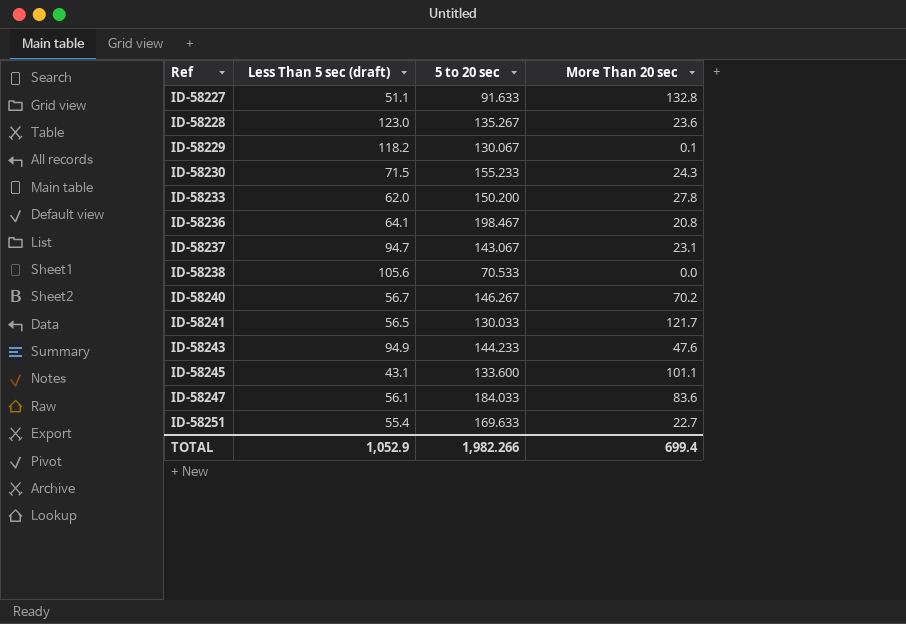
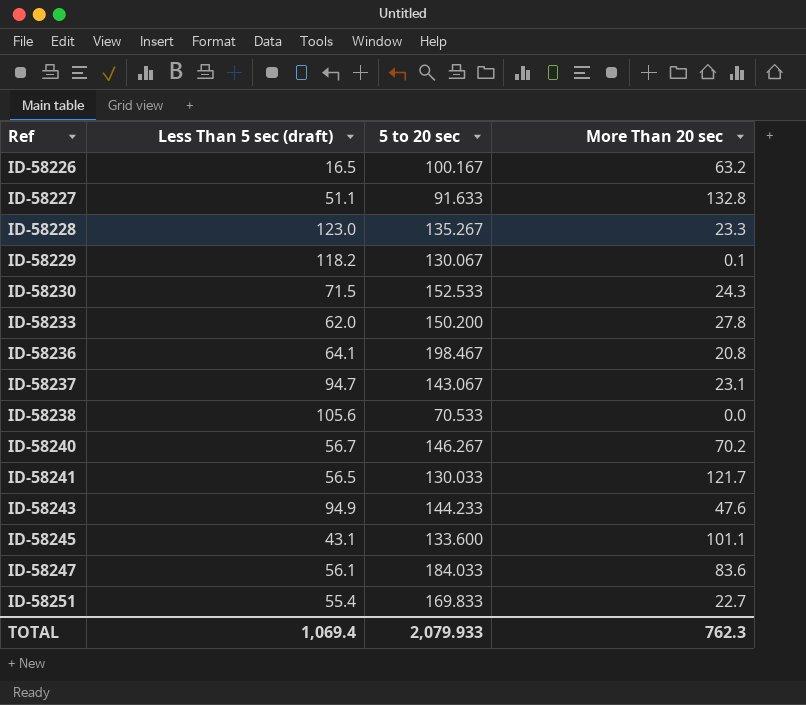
row ID-58226: none -> 16.5 | 100.167 | 63.2
ID-58228 | More Than 20 sec: 23.6 -> 23.3
ID-58230 | 5 to 20 sec: 155.233 -> 152.533
ID-58251 | 5 to 20 sec: 169.633 -> 169.833
TOTAL | Less Than 5 sec (draft): 1,052.9 -> 1,069.4
TOTAL | 5 to 20 sec: 1,982.266 -> 2,079.933
TOTAL | More Than 20 sec: 699.4 -> 762.3

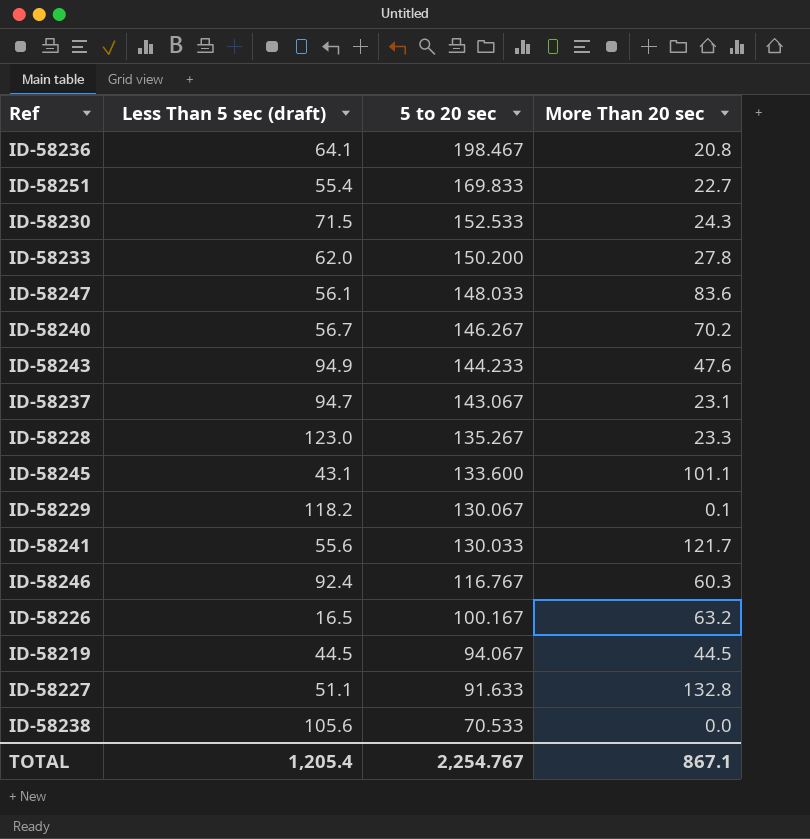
row order: Ref ascending -> 5 to 20 sec descending
ID-58247 | 5 to 20 sec: 184.033 -> 148.033
ID-58241 | Less Than 5 sec (draft): 56.5 -> 55.6
row ID-58246: none -> 92.4 | 116.767 | 60.3
row ID-58219: none -> 44.5 | 94.067 | 44.5
TOTAL | Less Than 5 sec (draft): 1,069.4 -> 1,205.4
TOTAL | 5 to 20 sec: 2,079.933 -> 2,254.767
TOTAL | More Than 20 sec: 762.3 -> 867.1

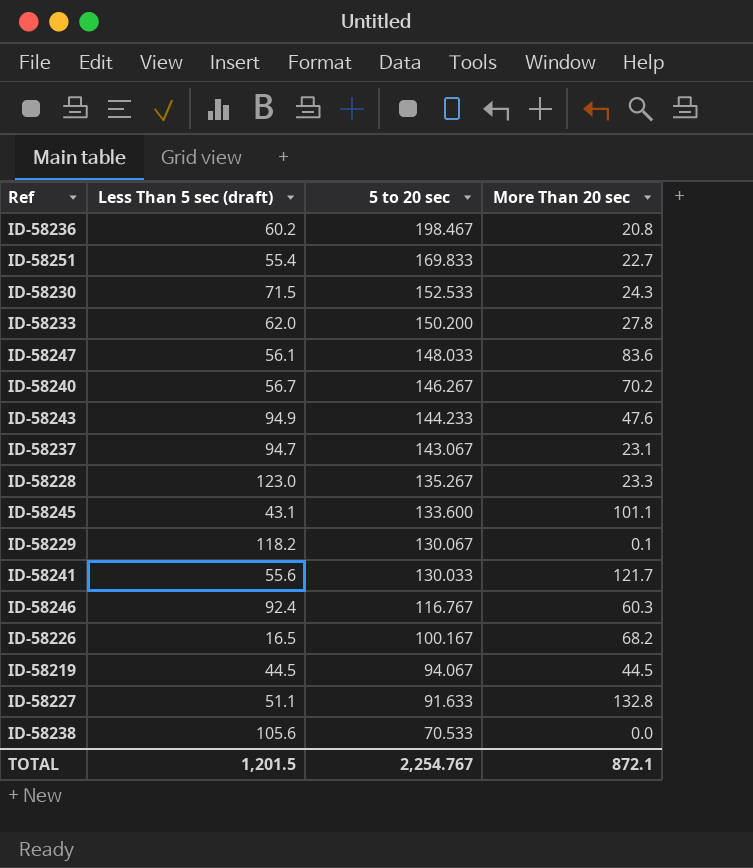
ID-58236 | Less Than 5 sec (draft): 64.1 -> 60.2
ID-58226 | More Than 20 sec: 63.2 -> 68.2
TOTAL | Less Than 5 sec (draft): 1,205.4 -> 1,201.5
TOTAL | More Than 20 sec: 867.1 -> 872.1

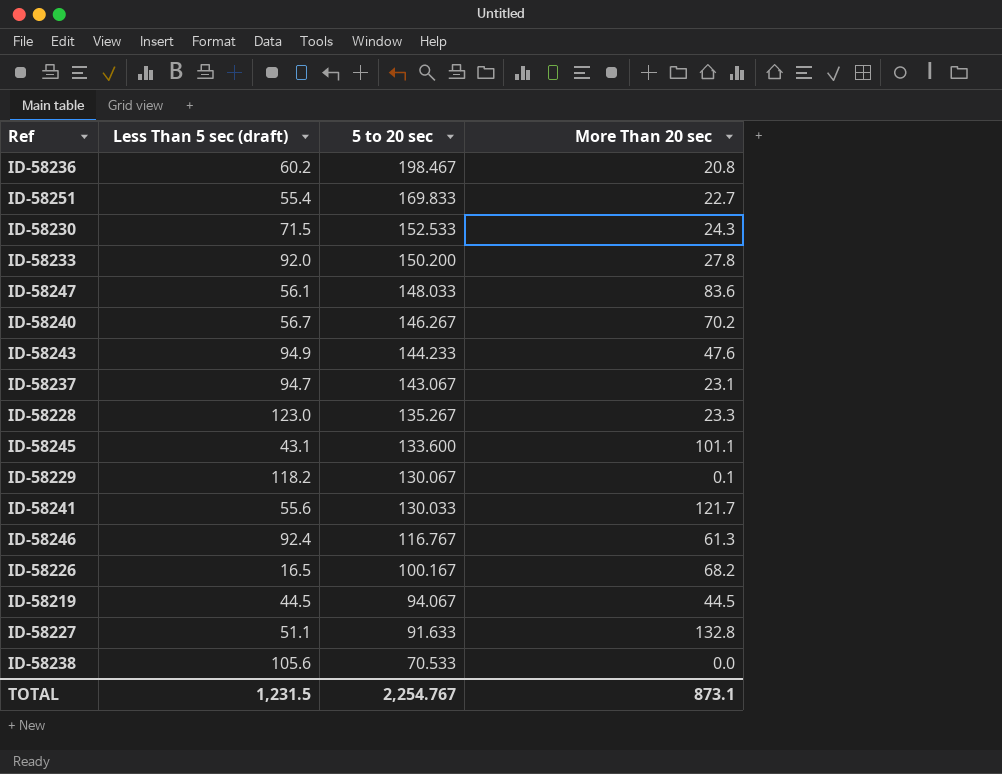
ID-58233 | Less Than 5 sec (draft): 62.0 -> 92.0
ID-58246 | More Than 20 sec: 60.3 -> 61.3
TOTAL | Less Than 5 sec (draft): 1,201.5 -> 1,231.5
TOTAL | More Than 20 sec: 872.1 -> 873.1

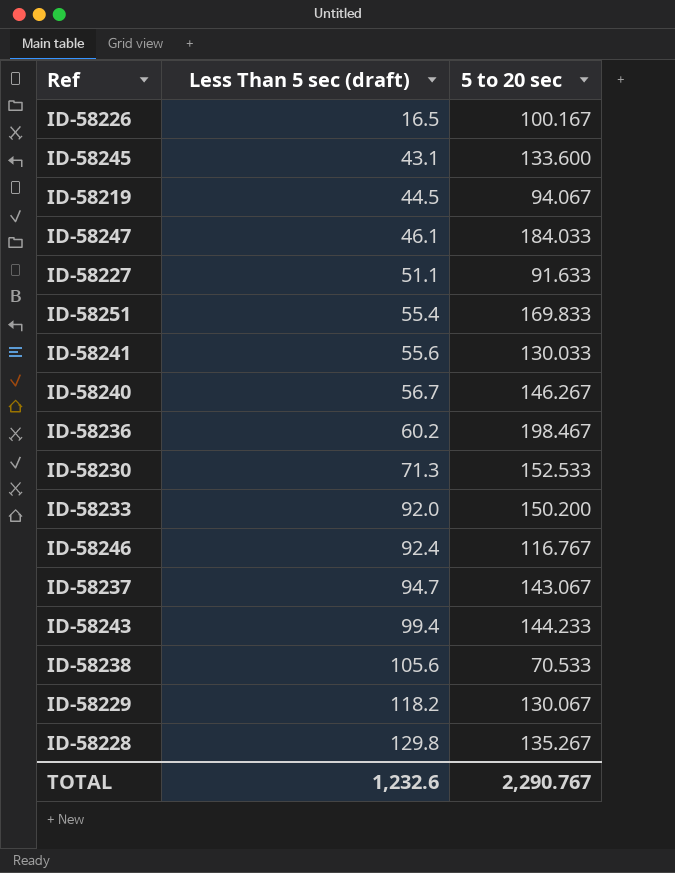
row order: 5 to 20 sec descending -> Less Than 5 sec (draft) ascending
column More Than 20 sec | position: 4 -> none
ID-58247 | Less Than 5 sec (draft): 56.1 -> 46.1
ID-58247 | 5 to 20 sec: 148.033 -> 184.033
ID-58230 | Less Than 5 sec (draft): 71.5 -> 71.3
ID-58243 | Less Than 5 sec (draft): 94.9 -> 99.4
ID-58228 | Less Than 5 sec (draft): 123.0 -> 129.8
TOTAL | Less Than 5 sec (draft): 1,231.5 -> 1,232.6
TOTAL | 5 to 20 sec: 2,254.767 -> 2,290.767

